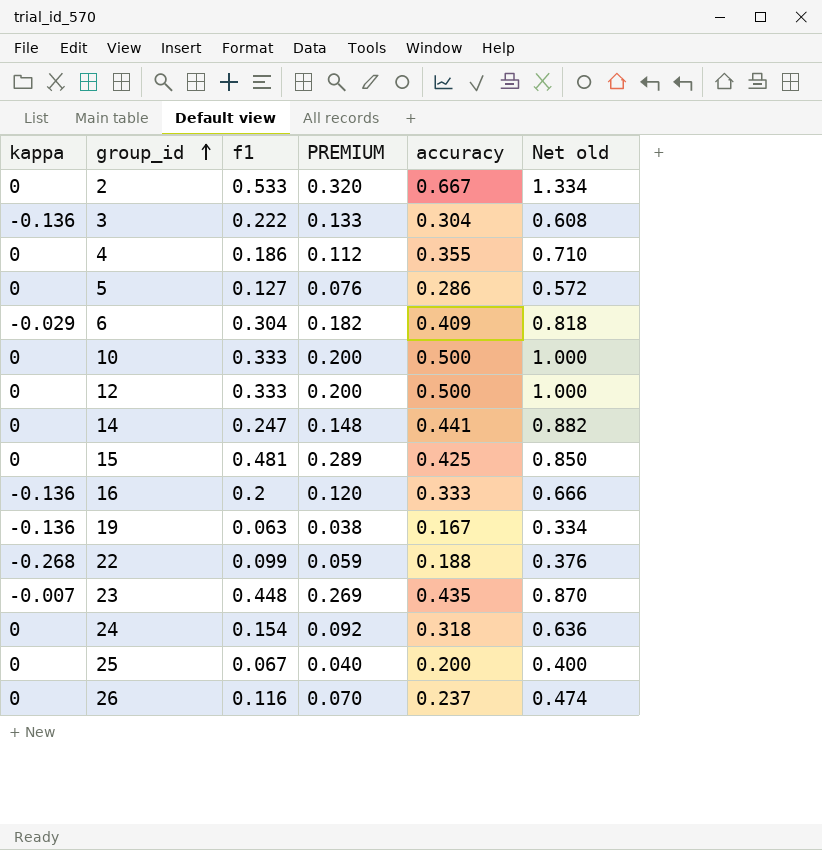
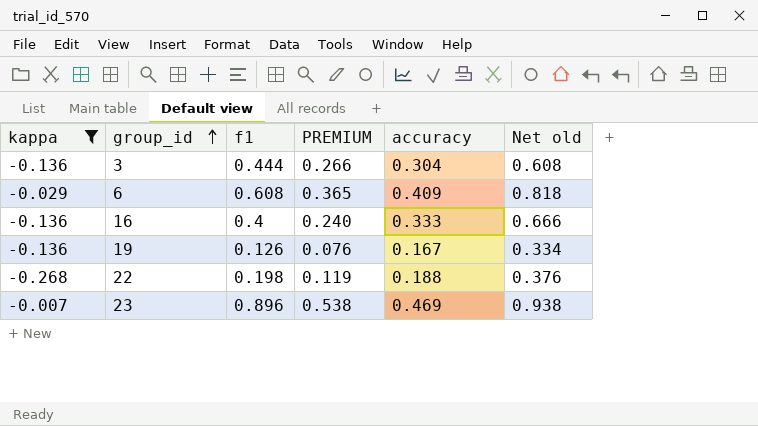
filter: none -> kappa != 0
3 | f1: 0.222 -> 0.444
3 | PREMIUM: 0.133 -> 0.266
6 | f1: 0.304 -> 0.608
6 | PREMIUM: 0.182 -> 0.365
16 | f1: 0.2 -> 0.4
16 | PREMIUM: 0.120 -> 0.240
19 | f1: 0.063 -> 0.126
19 | PREMIUM: 0.038 -> 0.076
22 | f1: 0.099 -> 0.198
22 | PREMIUM: 0.059 -> 0.119
23 | f1: 0.448 -> 0.896
23 | PREMIUM: 0.269 -> 0.538
23 | accuracy: 0.435 -> 0.469
23 | Net old: 0.870 -> 0.938

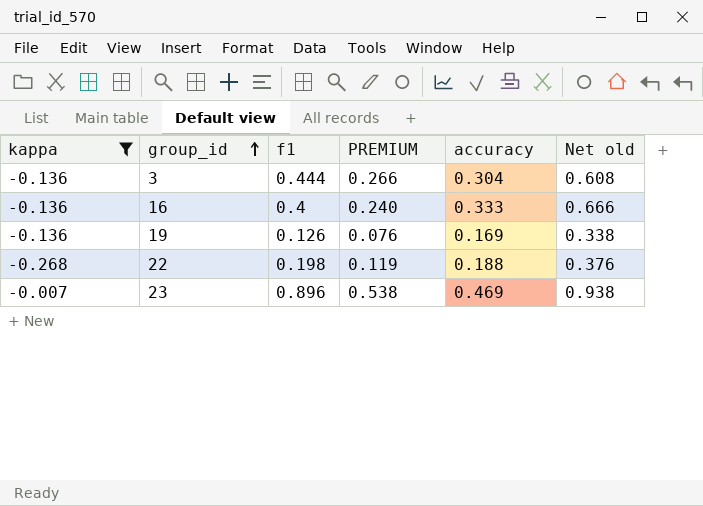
row 6: -0.029 | 0.608 | 0.365 | 0.409 | 0.818 -> none
19 | accuracy: 0.167 -> 0.169
19 | Net old: 0.334 -> 0.338

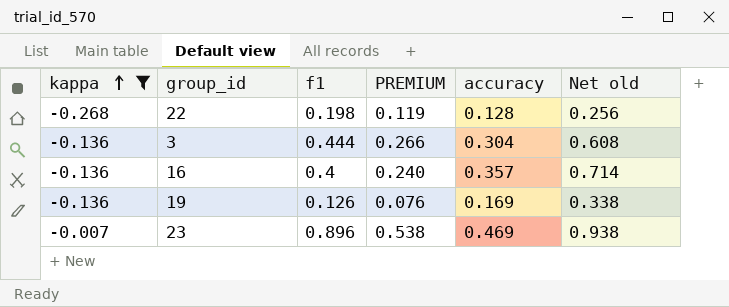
row order: group_id ascending -> kappa ascending
22 | accuracy: 0.188 -> 0.128
22 | Net old: 0.376 -> 0.256
16 | accuracy: 0.333 -> 0.357
16 | Net old: 0.666 -> 0.714

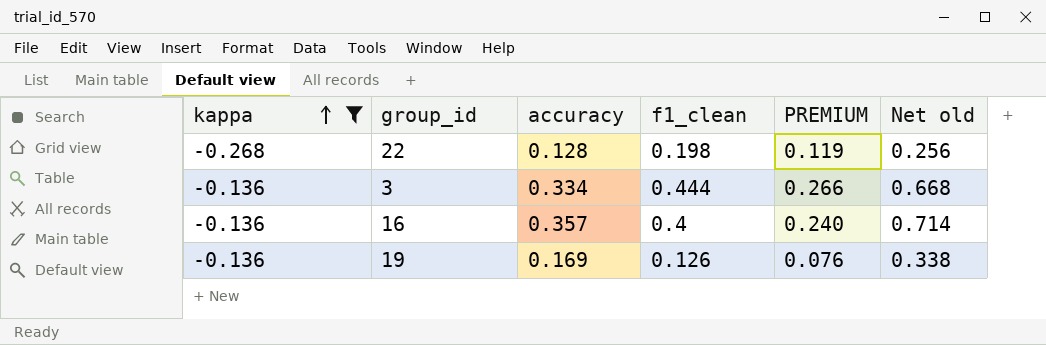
column accuracy | position: 5 -> 3
column name: f1 -> f1_clean
row 23: -0.007 | 0.896 | 0.538 | 0.469 | 0.938 -> none
3 | accuracy: 0.304 -> 0.334
3 | Net old: 0.608 -> 0.668

